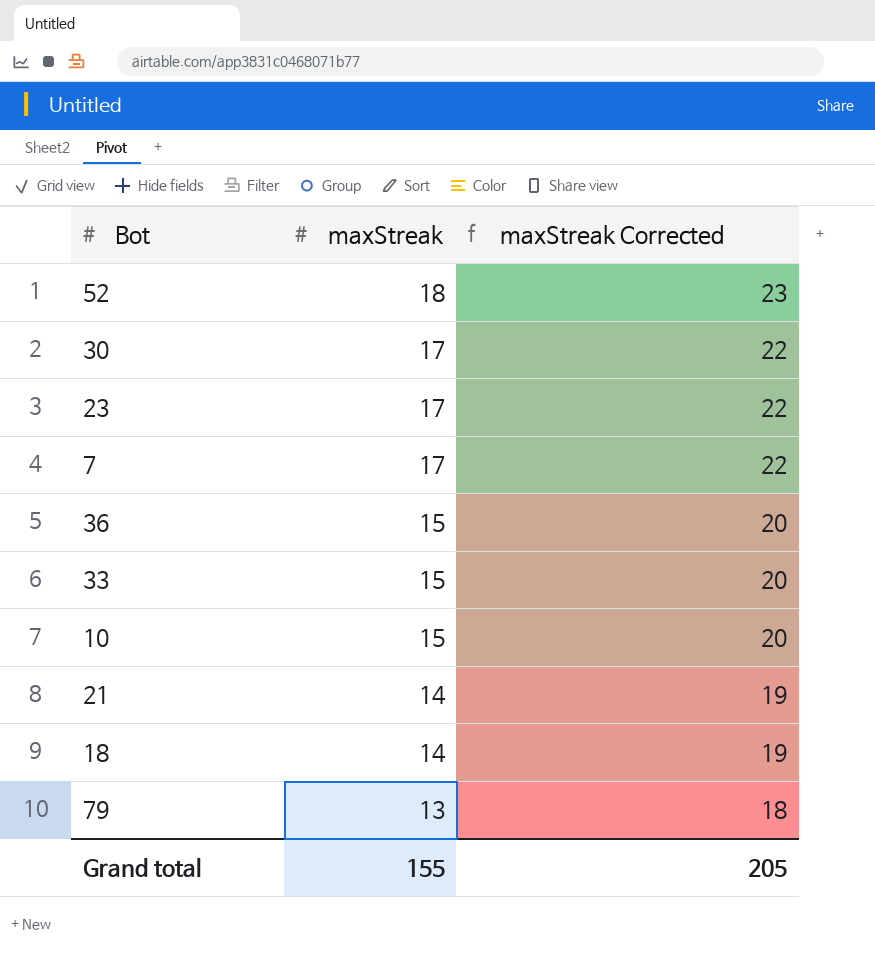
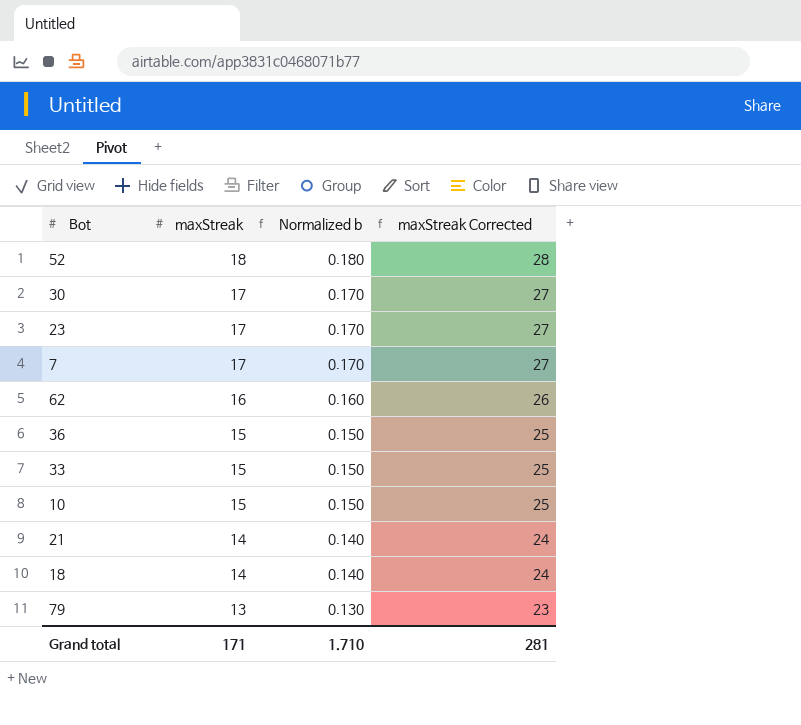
column Normalized b | formula: none -> [maxStreak] * 0.01
column maxStreak Corrected | formula: [maxStreak] + 5 -> [maxStreak] + 10
row 62: none -> 16 | 0.160 | 26
Grand total | maxStreak: 155 -> 171
Grand total | maxStreak Corrected: 205 -> 281

